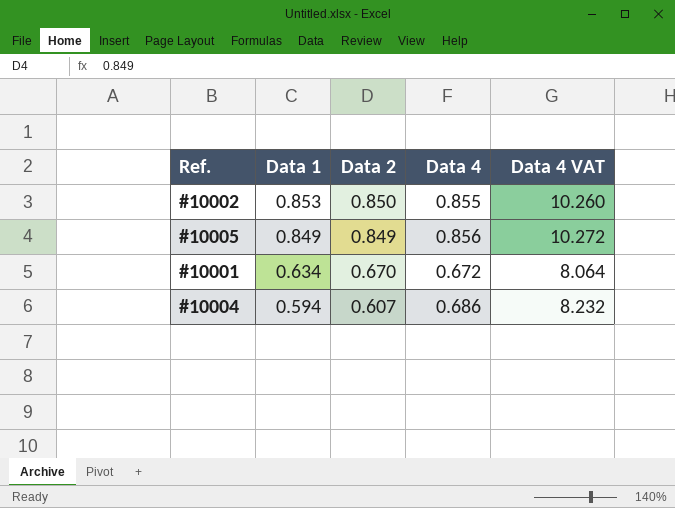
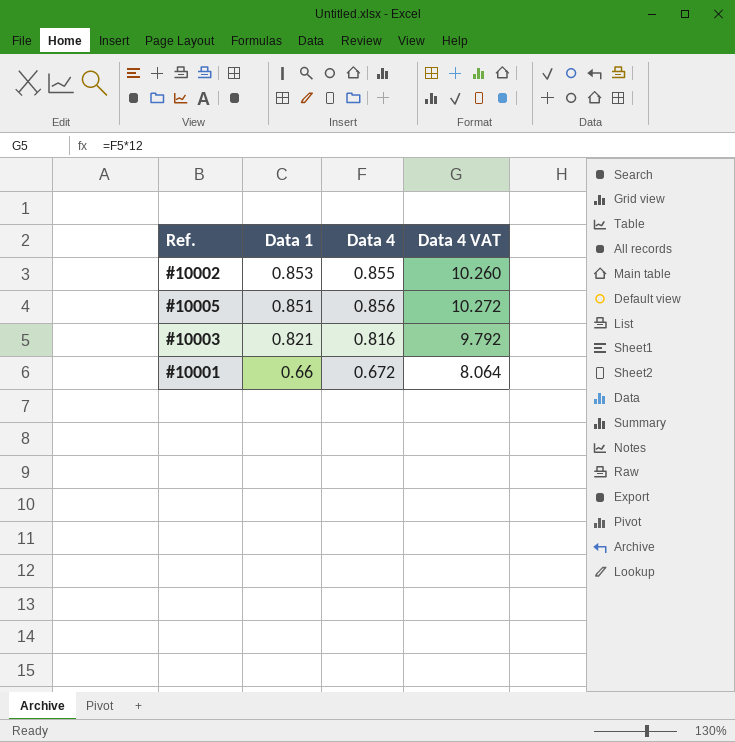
column Data 2 | position: 3 -> none
row #10004: 0.594 | 0.607 | 0.686 | 8.232 -> none
#10005 | Data 1: 0.849 -> 0.851
row #10003: none -> 0.821 | 0.816 | 9.792
#10001 | Data 1: 0.634 -> 0.66

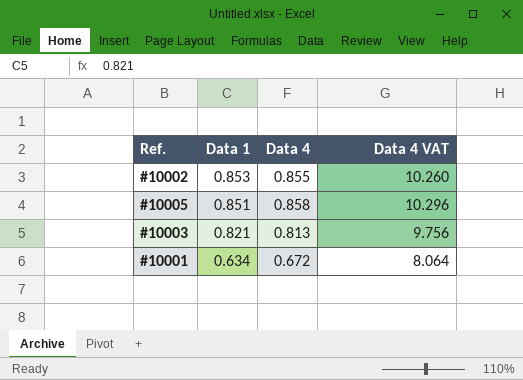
#10005 | Data 4: 0.856 -> 0.858
#10005 | Data 4 VAT: 10.272 -> 10.296
#10003 | Data 4: 0.816 -> 0.813
#10003 | Data 4 VAT: 9.792 -> 9.756
#10001 | Data 1: 0.66 -> 0.634

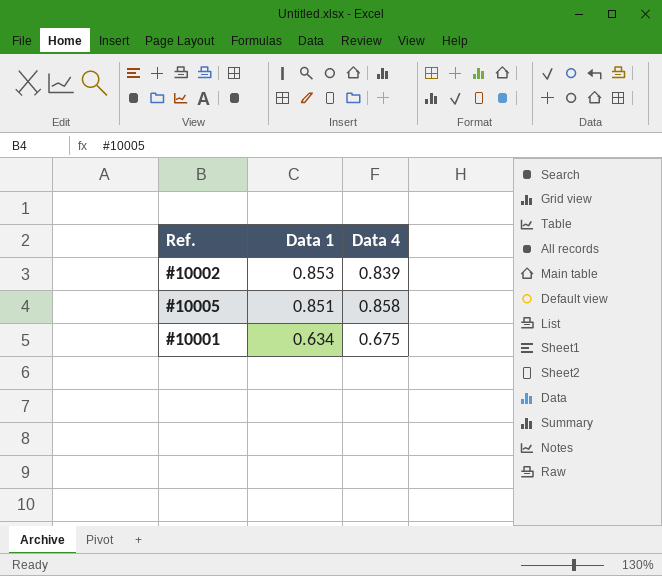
column Data 4 VAT | formula: [Data 4] * 12 -> none
row #10003: 0.821 | 0.813 | 9.756 -> none
#10002 | Data 4: 0.855 -> 0.839
#10001 | Data 4: 0.672 -> 0.675

